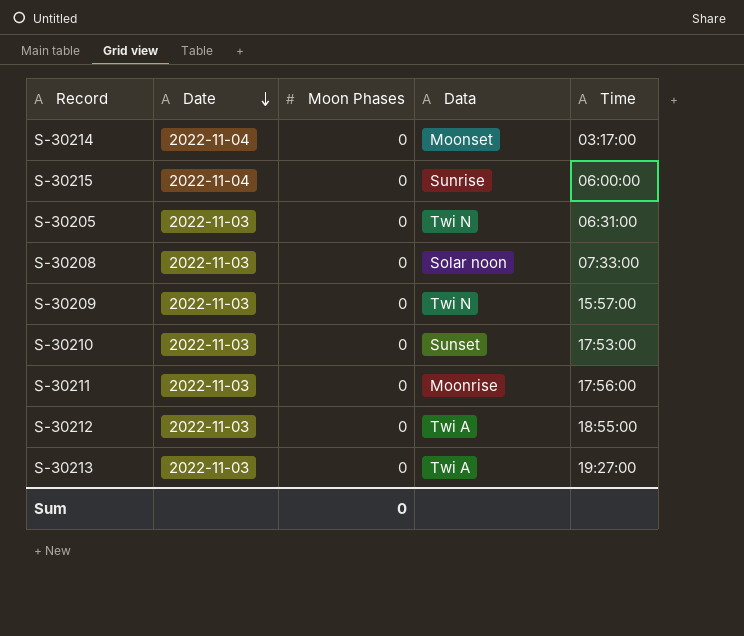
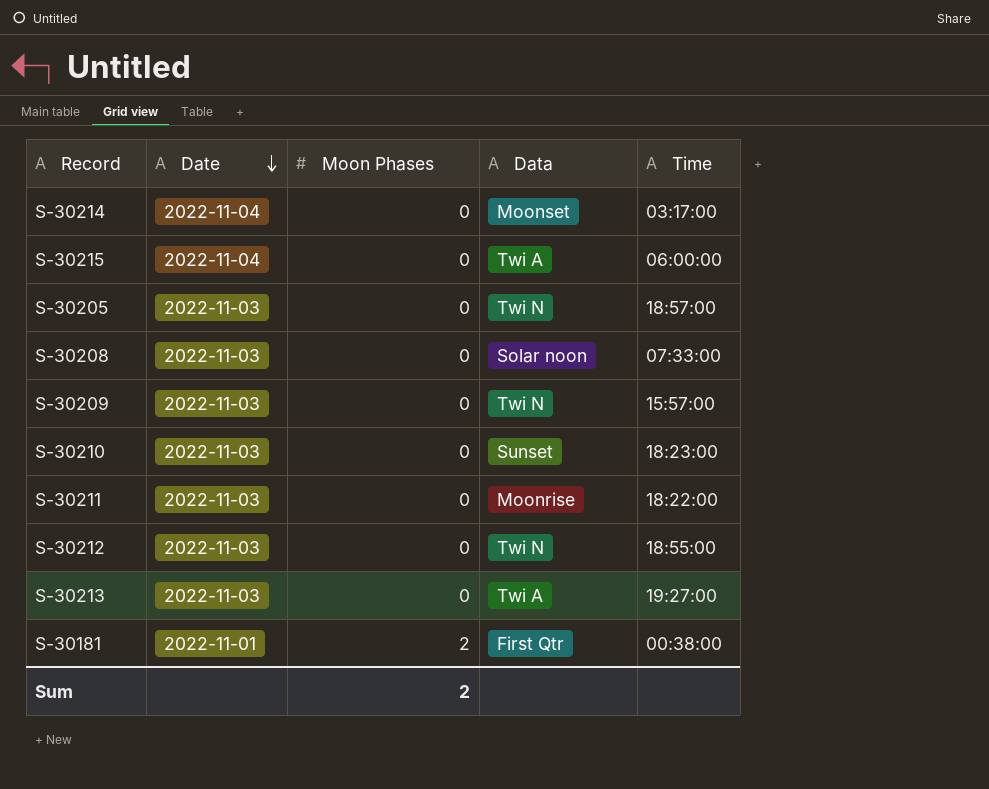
S-30215 | Data: Sunrise -> Twi A
S-30205 | Time: 06:31:00 -> 18:57:00
S-30210 | Time: 17:53:00 -> 18:23:00
S-30211 | Time: 17:56:00 -> 18:22:00
S-30212 | Data: Twi A -> Twi N
row S-30181: none -> 2022-11-01 | 2 | First Qtr | 00:38:00
Sum | Moon Phases: 0 -> 2

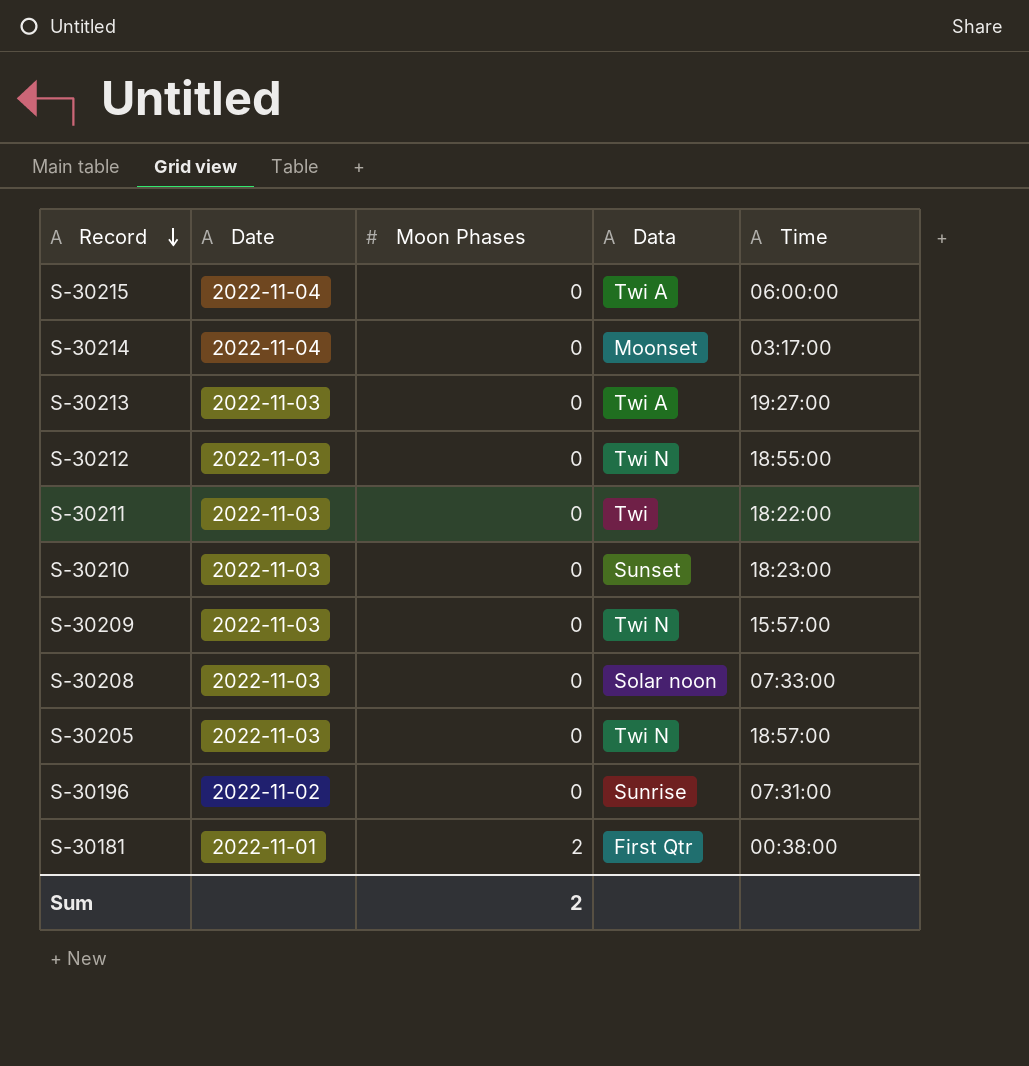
row order: Date descending -> Record descending
S-30211 | Data: Moonrise -> Twi
row S-30196: none -> 2022-11-02 | 0 | Sunrise | 07:31:00

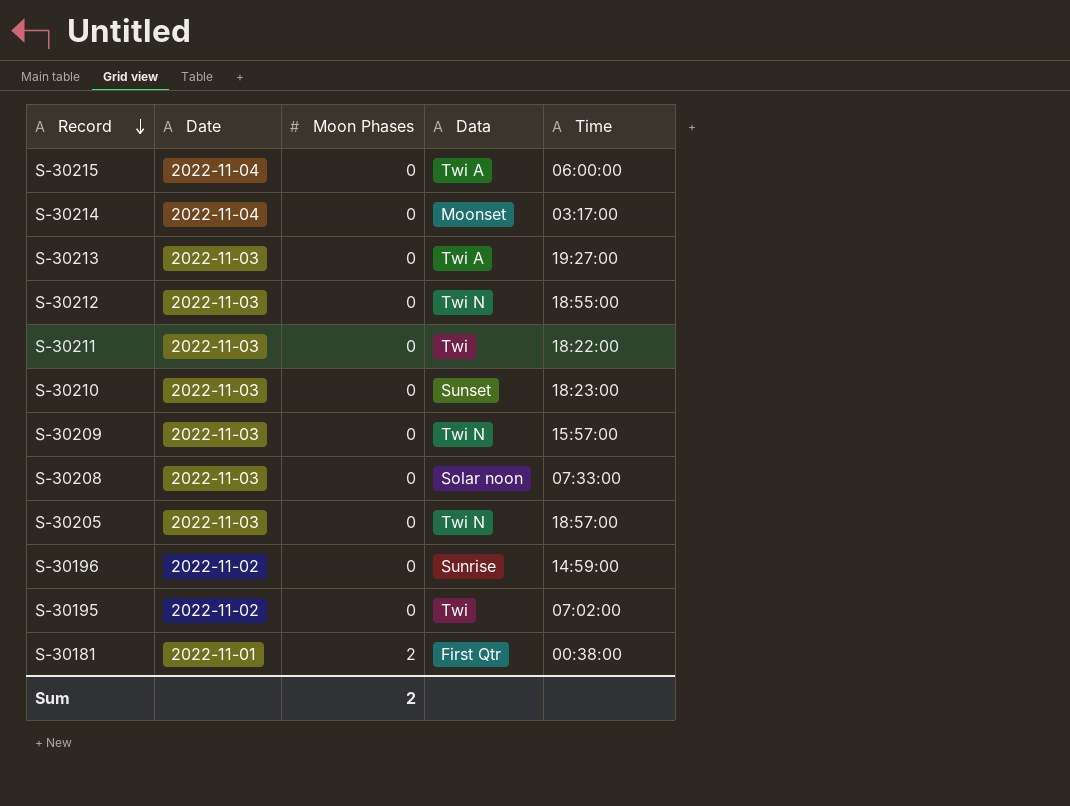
S-30196 | Time: 07:31:00 -> 14:59:00
row S-30195: none -> 2022-11-02 | 0 | Twi | 07:02:00

